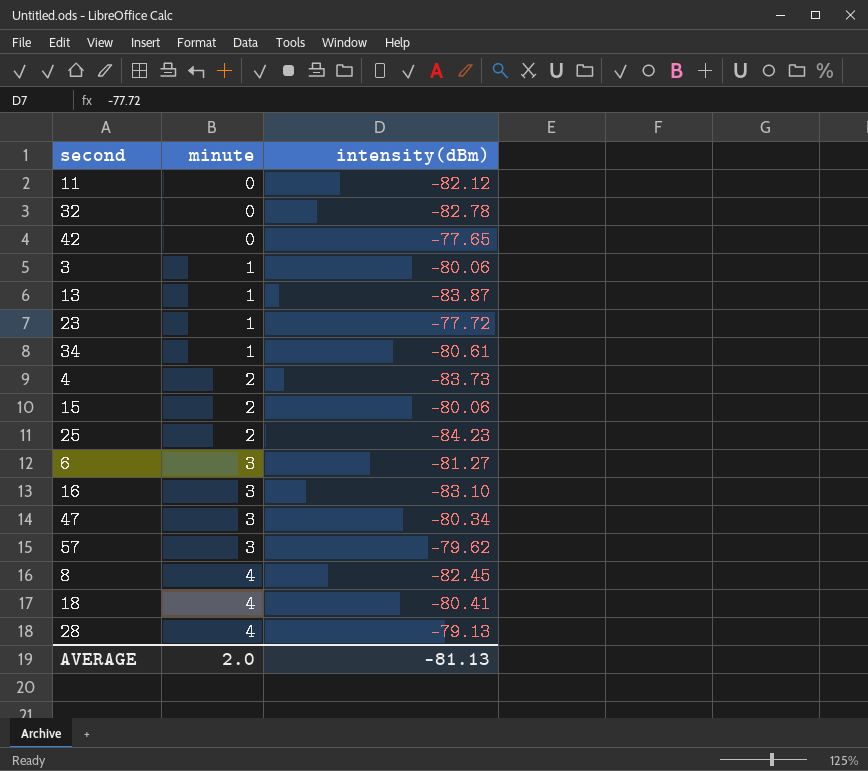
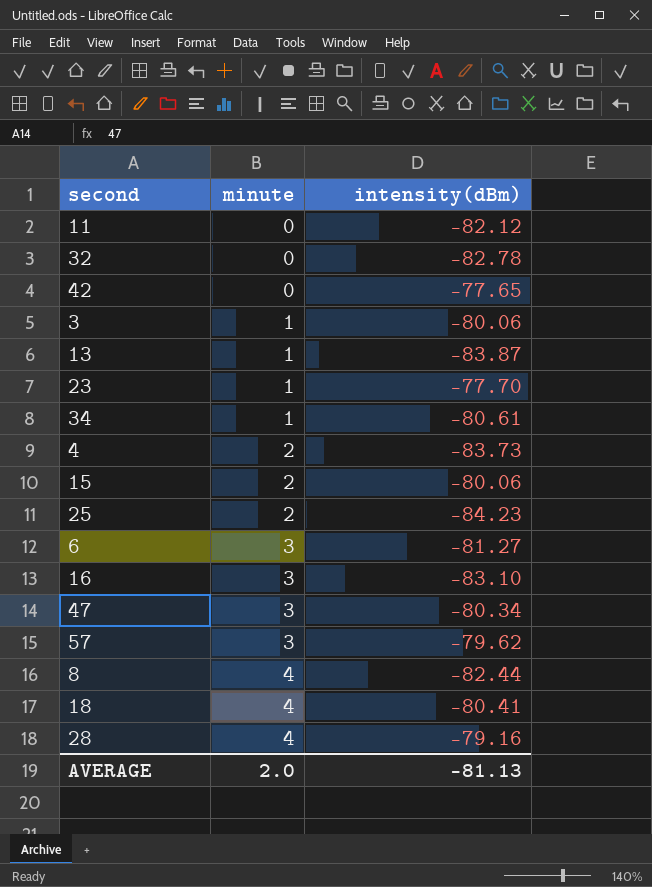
23 | intensity(dBm): -77.72 -> -77.70
8 | intensity(dBm): -82.45 -> -82.44
28 | intensity(dBm): -79.13 -> -79.16

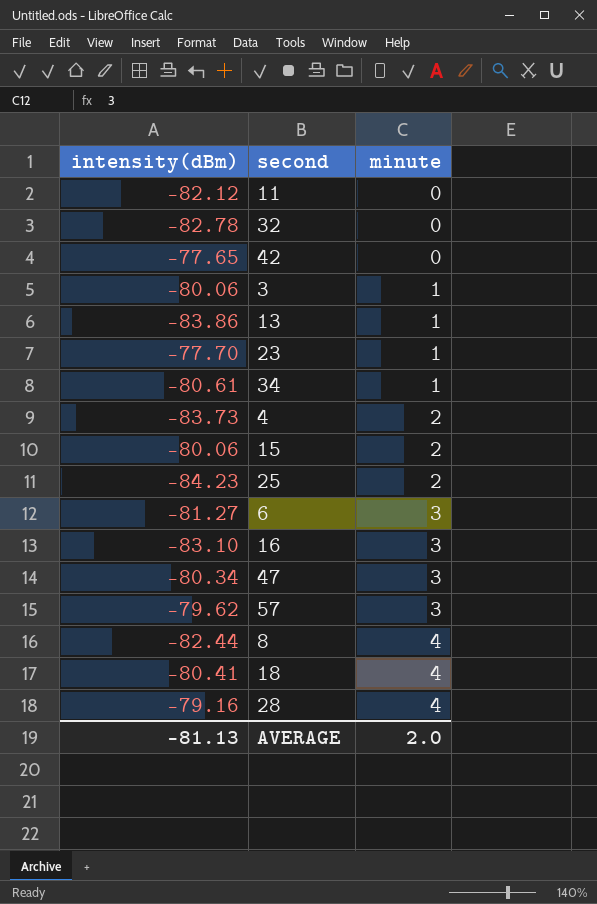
column intensity(dBm) | position: 3 -> 1
13 | intensity(dBm): -83.87 -> -83.86

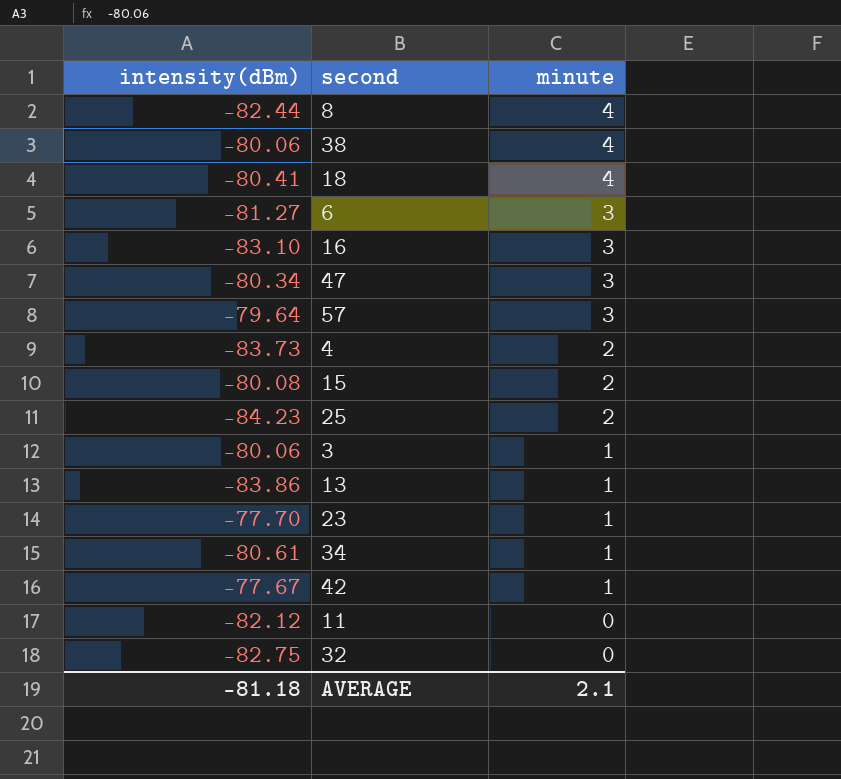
row order: minute ascending -> minute descending
row 28: -79.16 | 4 -> none
row 38: none -> -80.06 | 4
57 | intensity(dBm): -79.62 -> -79.64
15 | intensity(dBm): -80.06 -> -80.08
42 | intensity(dBm): -77.65 -> -77.67
42 | minute: 0 -> 1
32 | intensity(dBm): -82.78 -> -82.75
AVERAGE | intensity(dBm): -81.13 -> -81.18
AVERAGE | minute: 2.0 -> 2.1

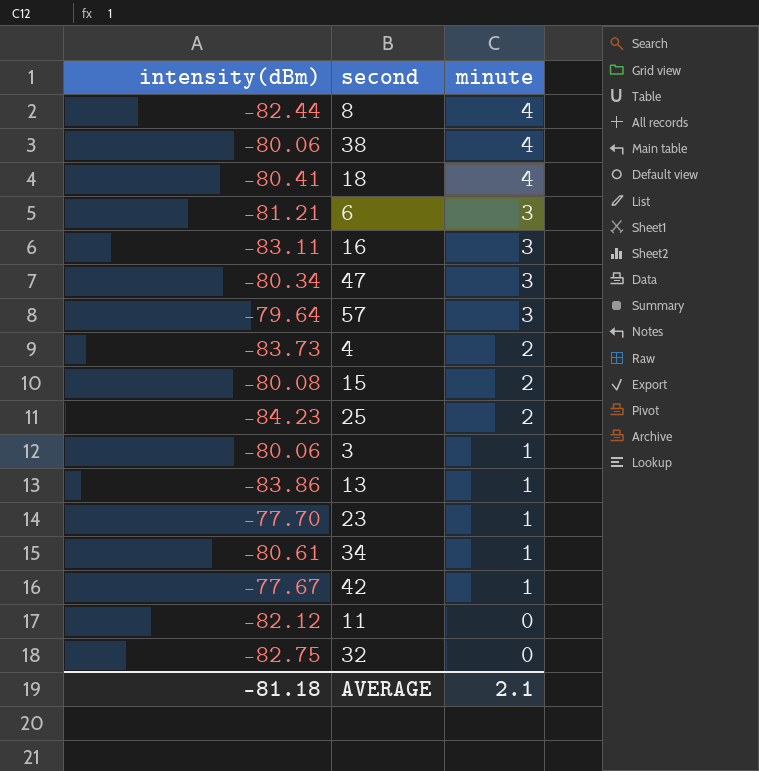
6 | intensity(dBm): -81.27 -> -81.21
16 | intensity(dBm): -83.10 -> -83.11

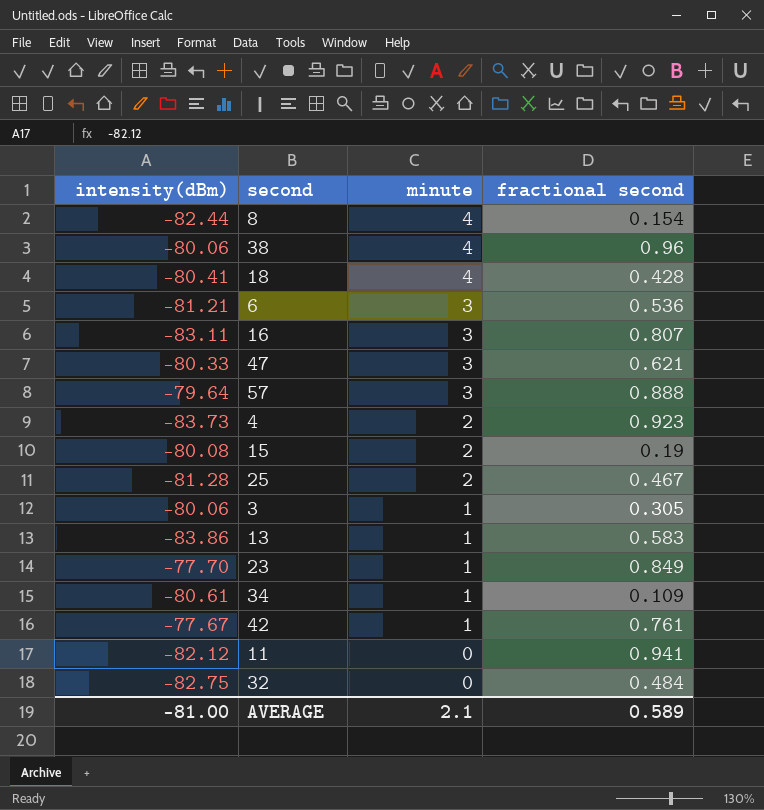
column fractional second | position: none -> 4
47 | intensity(dBm): -80.34 -> -80.33
25 | intensity(dBm): -84.23 -> -81.28
AVERAGE | intensity(dBm): -81.18 -> -81.00

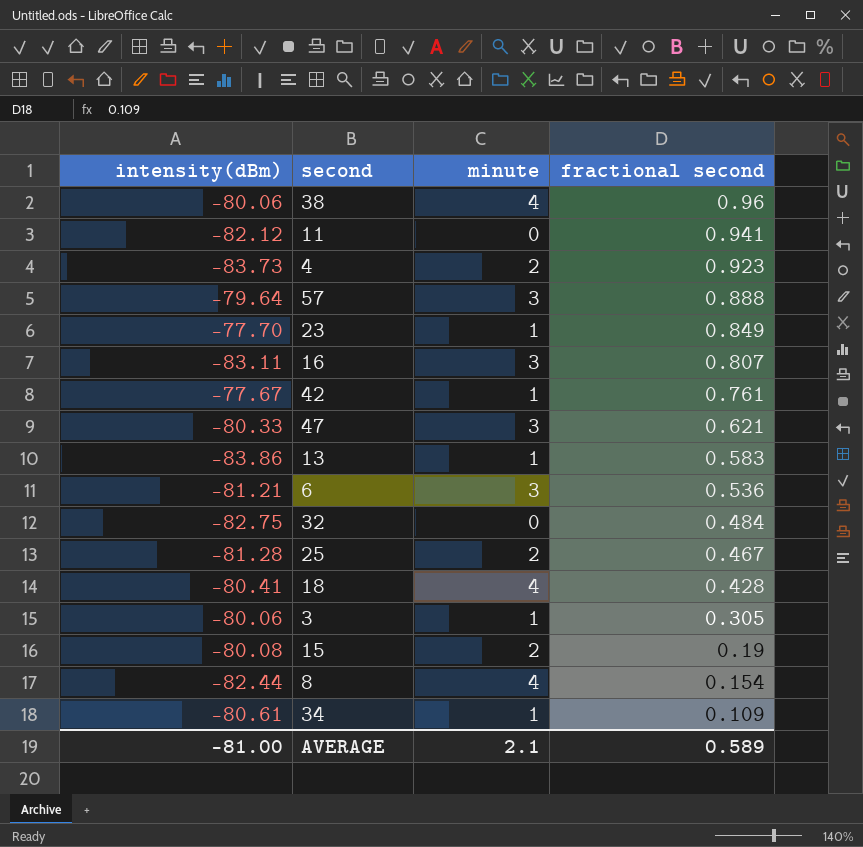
row order: minute descending -> fractional second descending

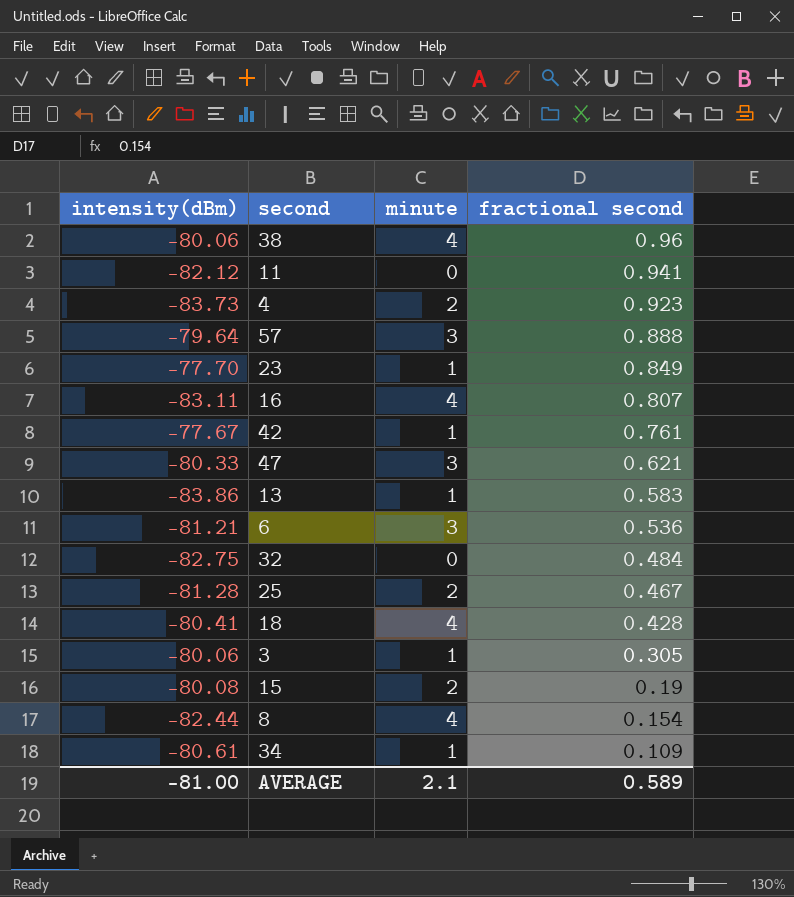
16 | minute: 3 -> 4

